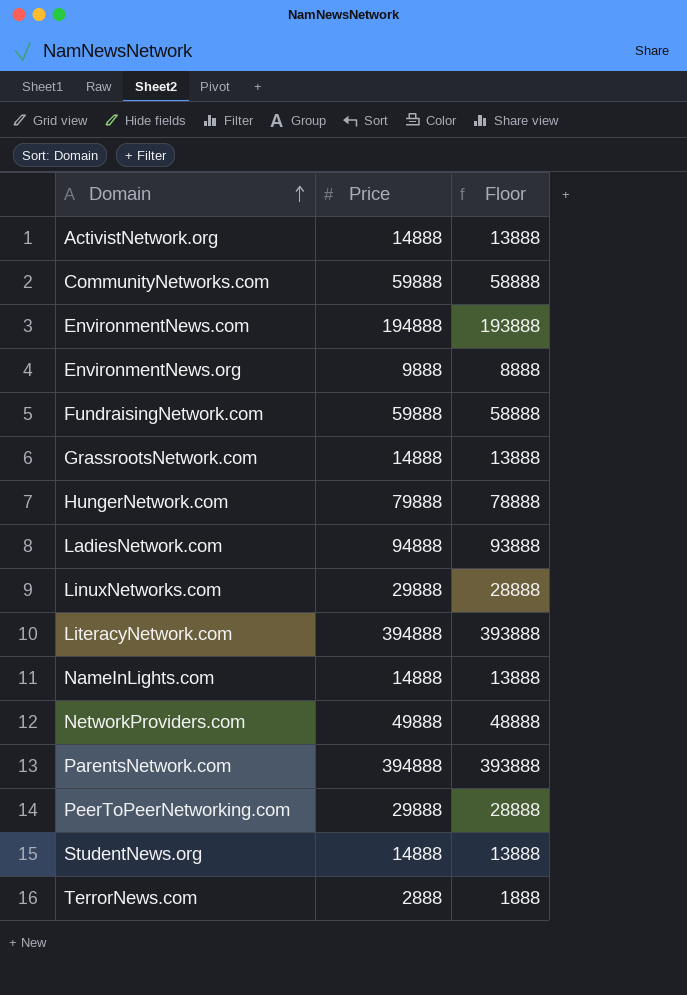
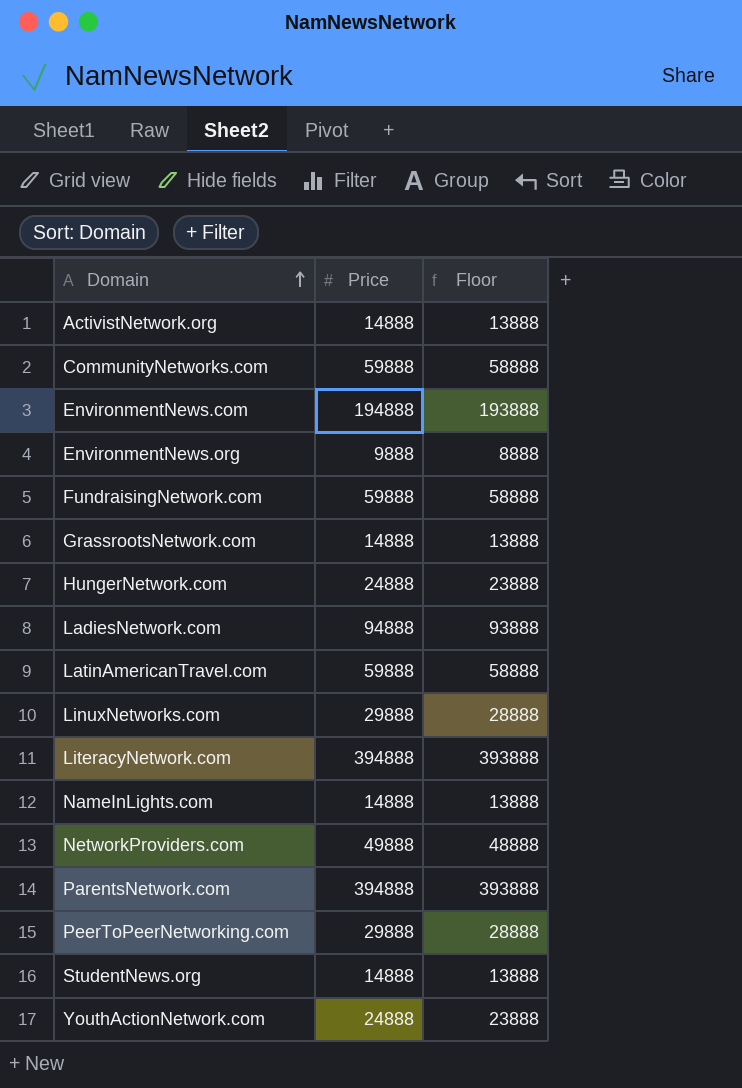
row TerrorNews.com: 2888 | 1888 -> none
HungerNetwork.com | Price: 79888 -> 24888
HungerNetwork.com | Floor: 78888 -> 23888
row LatinAmericanTravel.com: none -> 59888 | 58888
row YouthActionNetwork.com: none -> 24888 | 23888

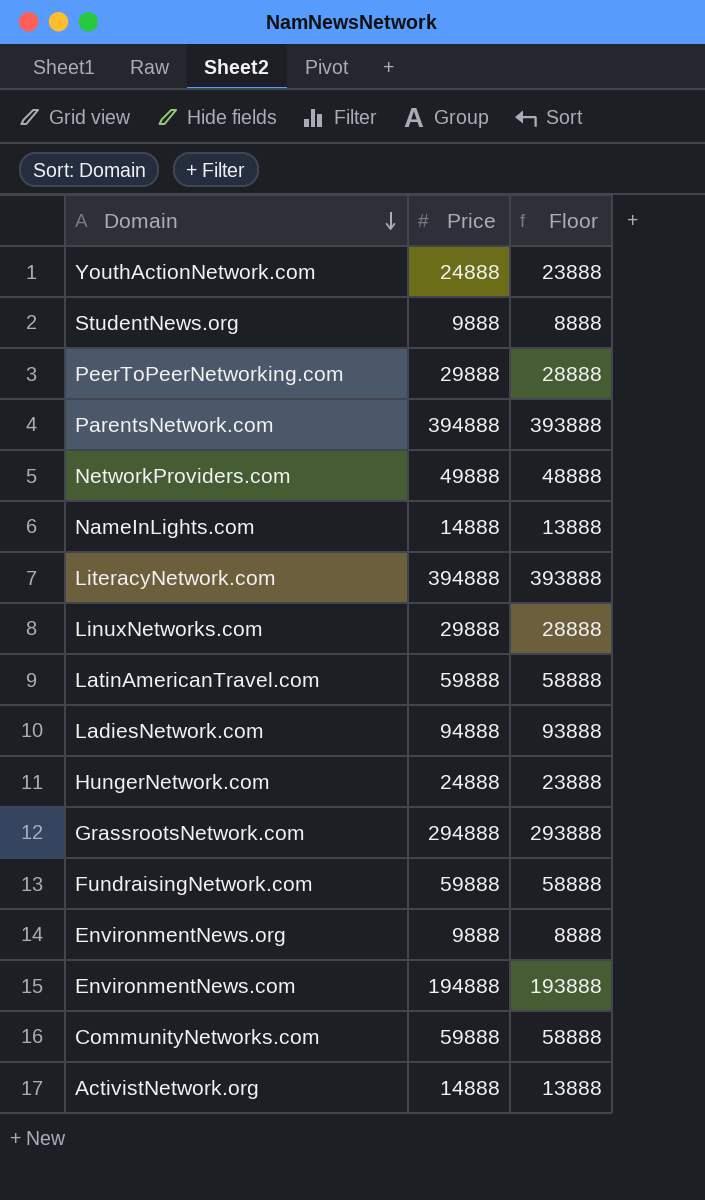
row order: Domain ascending -> Domain descending
StudentNews.org | Price: 14888 -> 9888
StudentNews.org | Floor: 13888 -> 8888
GrassrootsNetwork.com | Price: 14888 -> 294888
GrassrootsNetwork.com | Floor: 13888 -> 293888

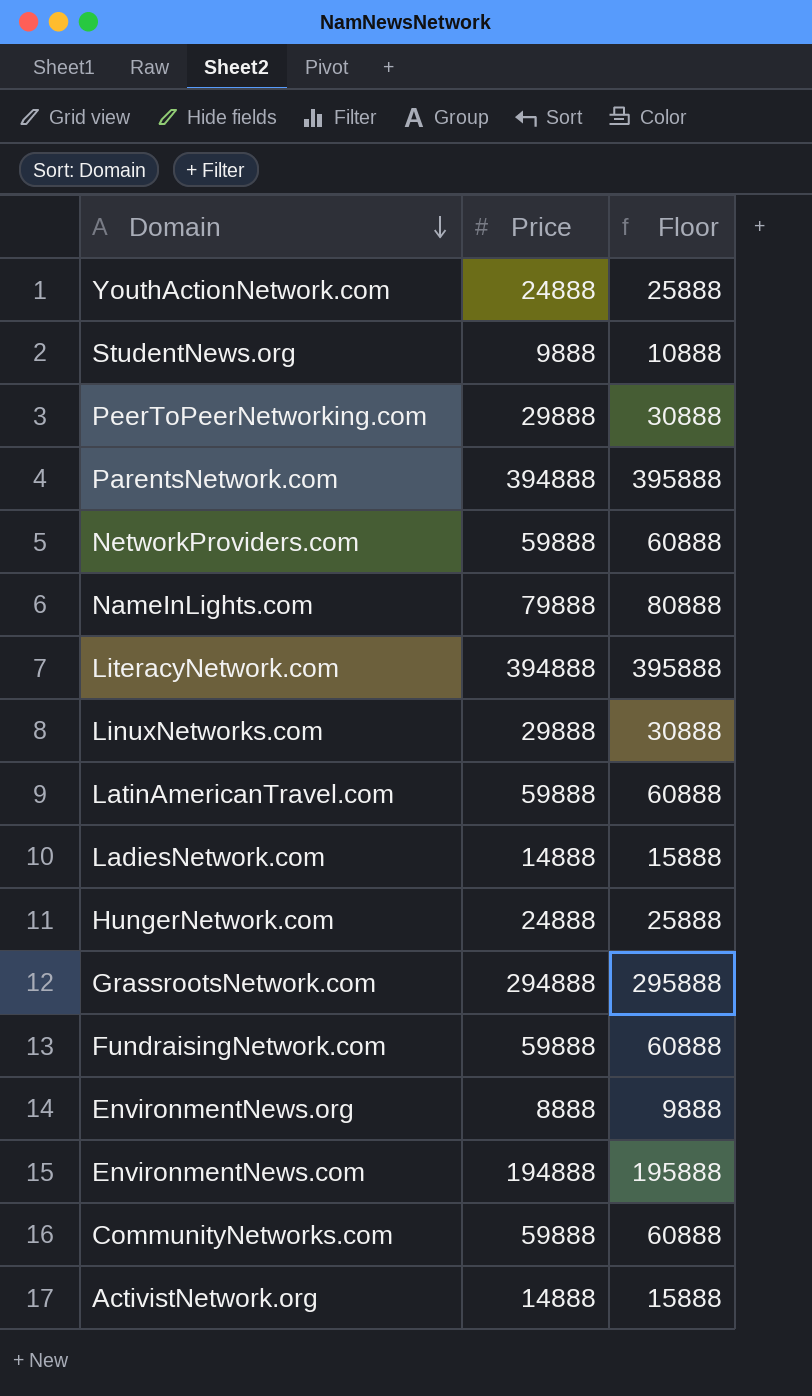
column Floor | formula: [Price] - 1000 -> [Price] + 1000
NetworkProviders.com | Price: 49888 -> 59888
NameInLights.com | Price: 14888 -> 79888
LadiesNetwork.com | Price: 94888 -> 14888
EnvironmentNews.org | Price: 9888 -> 8888

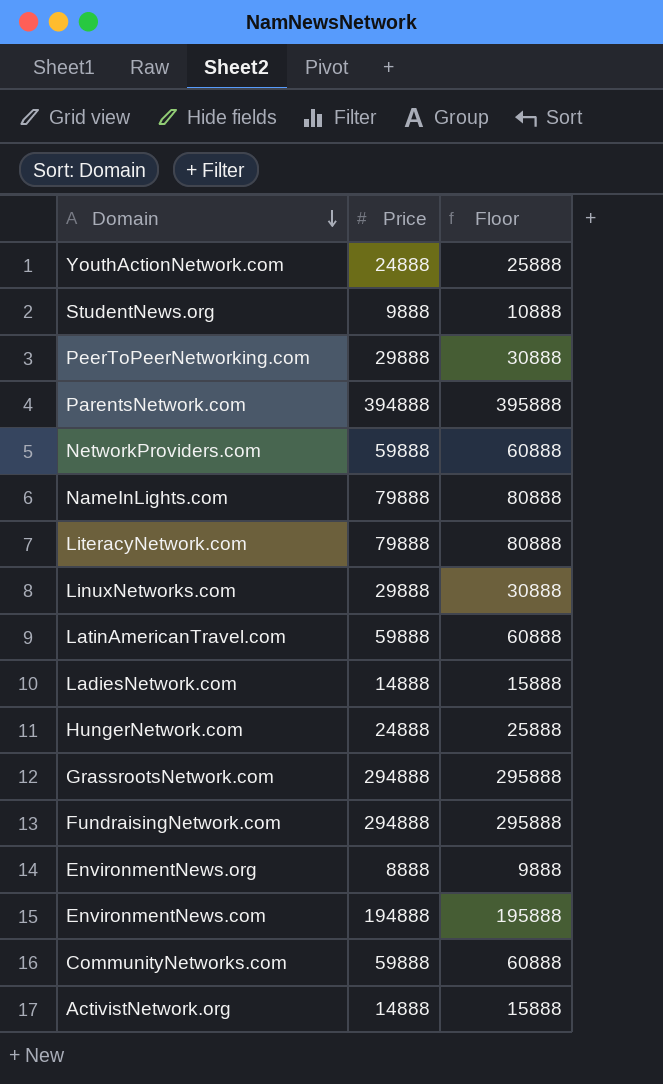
LiteracyNetwork.com | Price: 394888 -> 79888
LiteracyNetwork.com | Floor: 395888 -> 80888
FundraisingNetwork.com | Price: 59888 -> 294888
FundraisingNetwork.com | Floor: 60888 -> 295888

